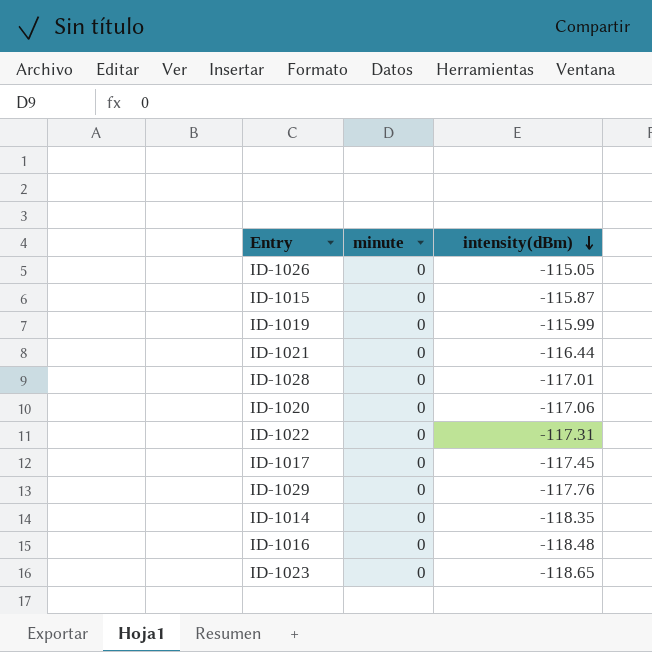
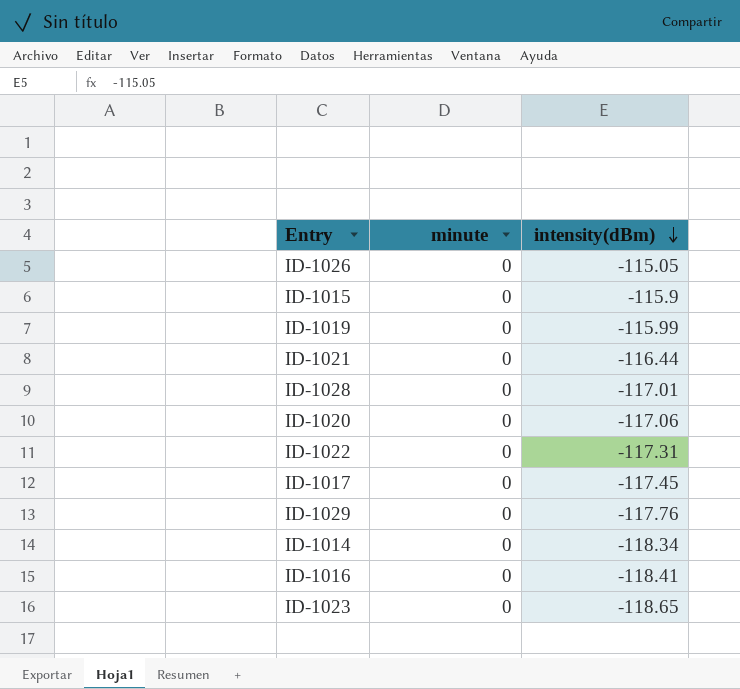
ID-1015 | intensity(dBm): -115.87 -> -115.9
ID-1014 | intensity(dBm): -118.35 -> -118.34
ID-1016 | intensity(dBm): -118.48 -> -118.41

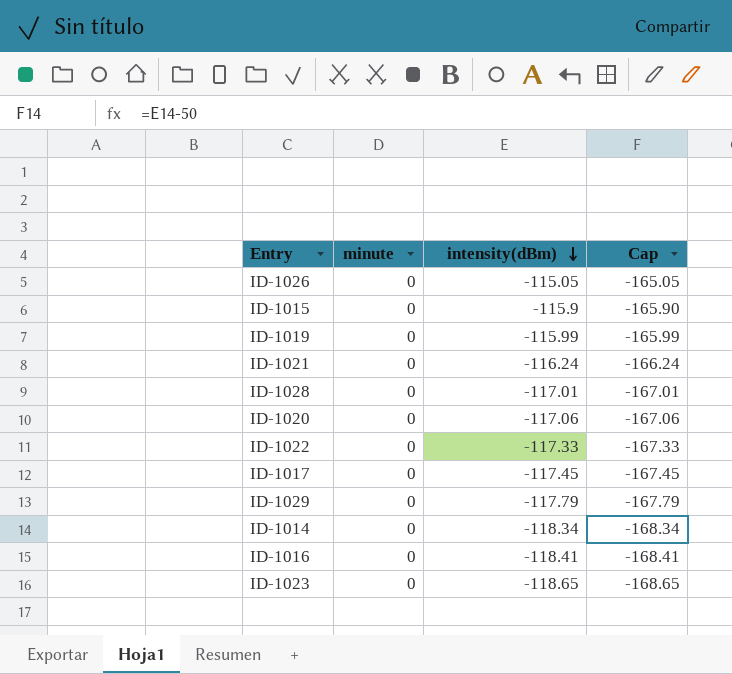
column Cap | formula: none -> [intensity(dBm)] - 50
ID-1021 | intensity(dBm): -116.44 -> -116.24
ID-1022 | intensity(dBm): -117.31 -> -117.33
ID-1029 | intensity(dBm): -117.76 -> -117.79

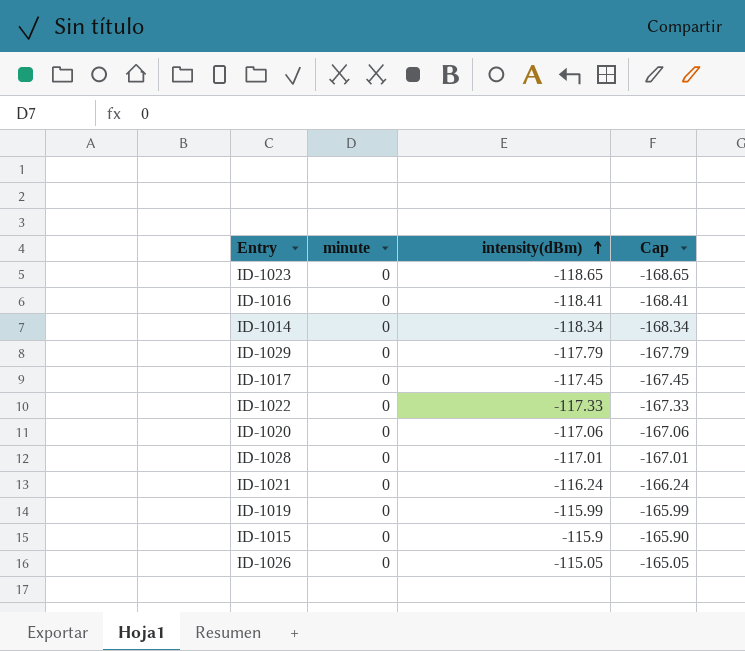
row order: intensity(dBm) descending -> intensity(dBm) ascending

